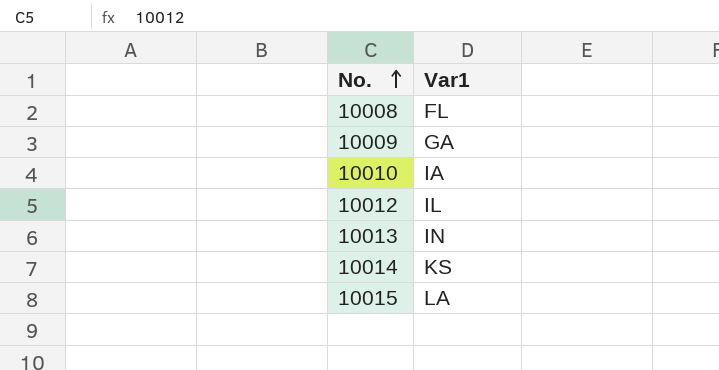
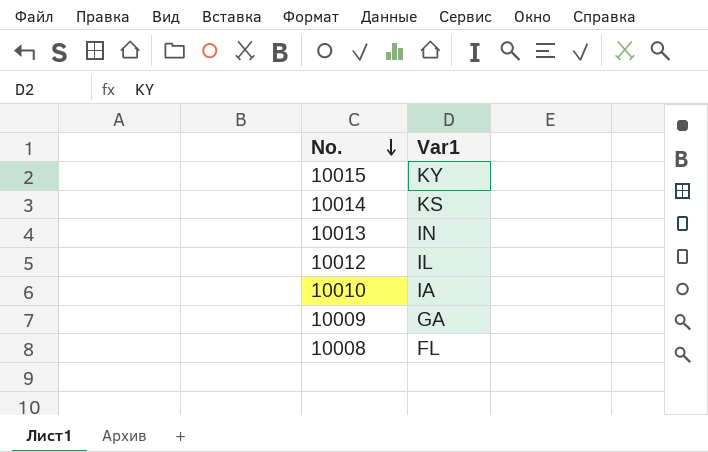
row order: No. ascending -> No. descending
10015 | Var1: LA -> KY

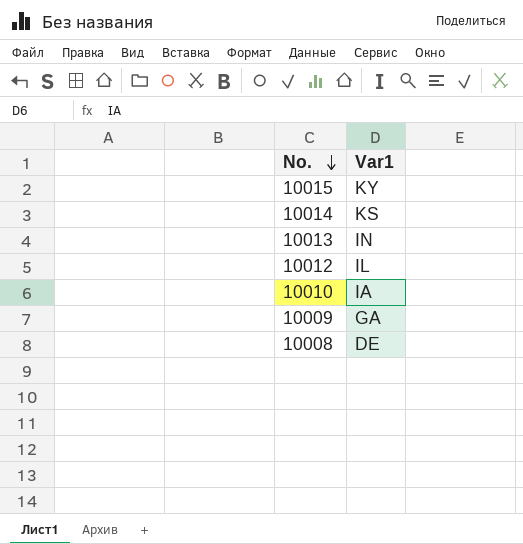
10008 | Var1: FL -> DE

